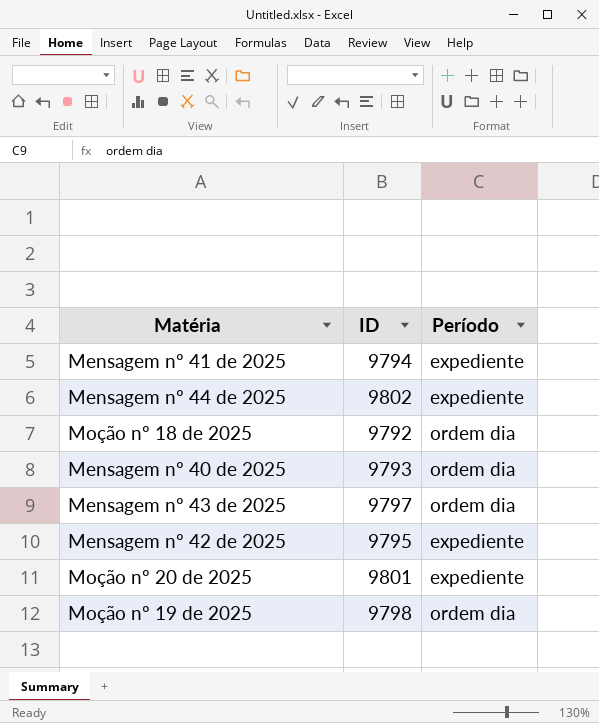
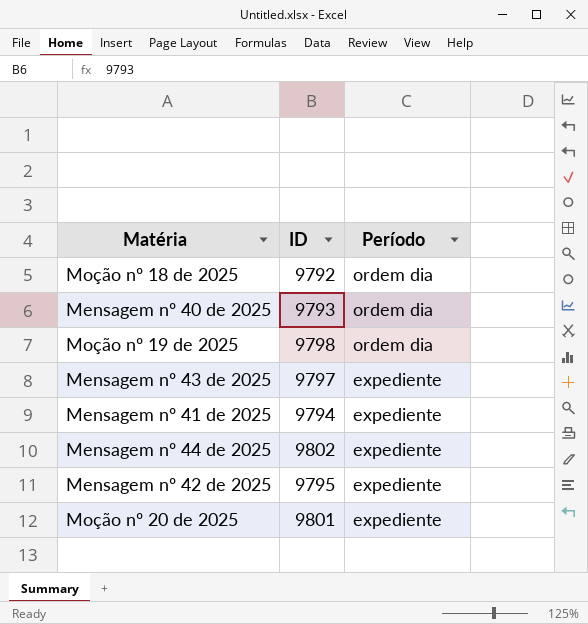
row order: none -> Período descending
Mensagem nº 43 de 2025 | Período: ordem dia -> expediente

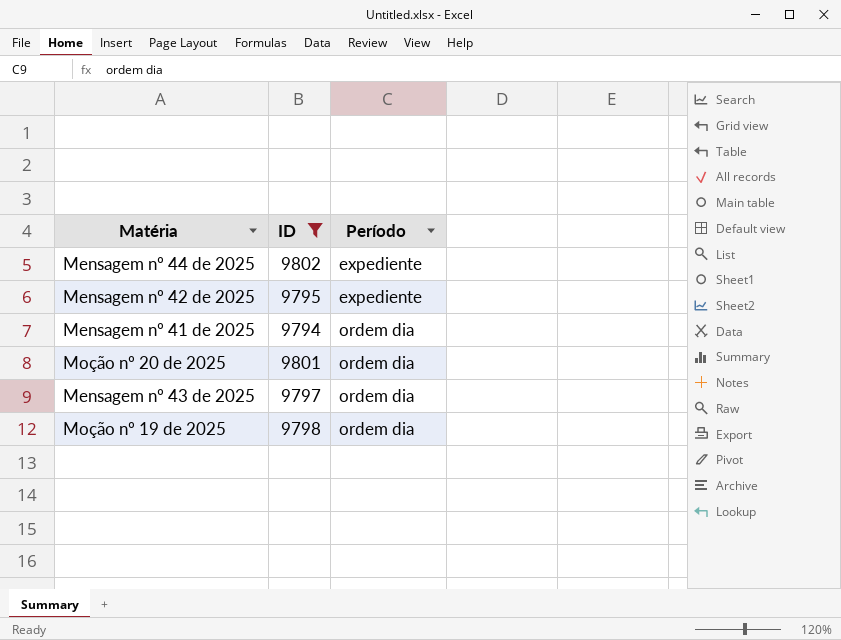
filter: none -> ID >= 9794
row order: Período descending -> Período ascending
Mensagem nº 41 de 2025 | Período: expediente -> ordem dia
Moção nº 20 de 2025 | Período: expediente -> ordem dia
Mensagem nº 43 de 2025 | Período: expediente -> ordem dia

